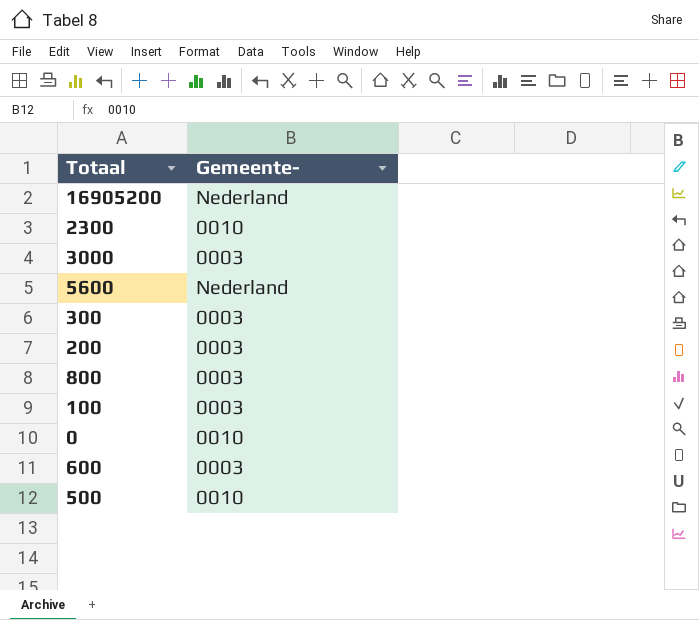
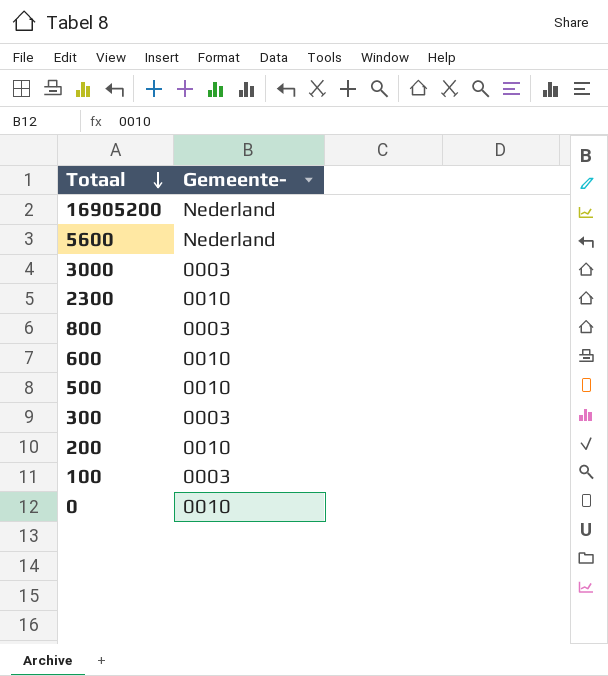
row order: none -> Totaal descending
600 | Gemeente-: 0003 -> 0010
200 | Gemeente-: 0003 -> 0010

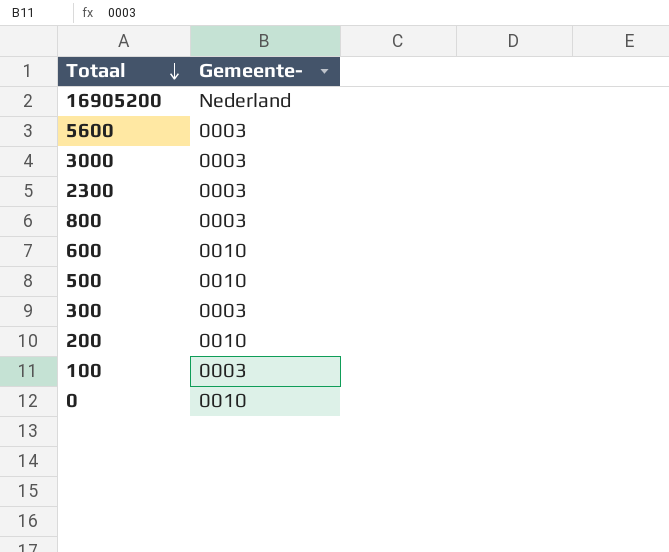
5600 | Gemeente-: Nederland -> 0003
2300 | Gemeente-: 0010 -> 0003

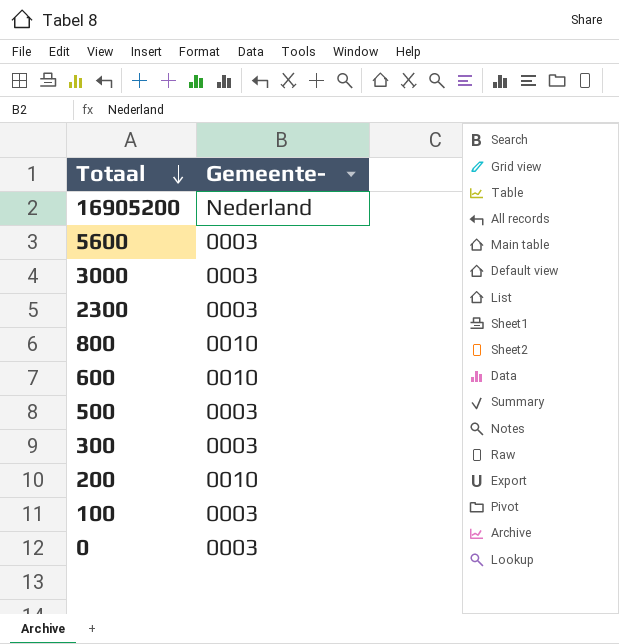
800 | Gemeente-: 0003 -> 0010
500 | Gemeente-: 0010 -> 0003
0 | Gemeente-: 0010 -> 0003

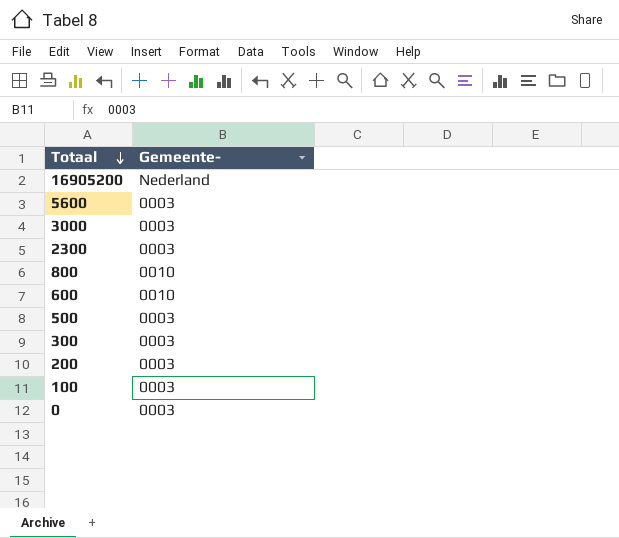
200 | Gemeente-: 0010 -> 0003

